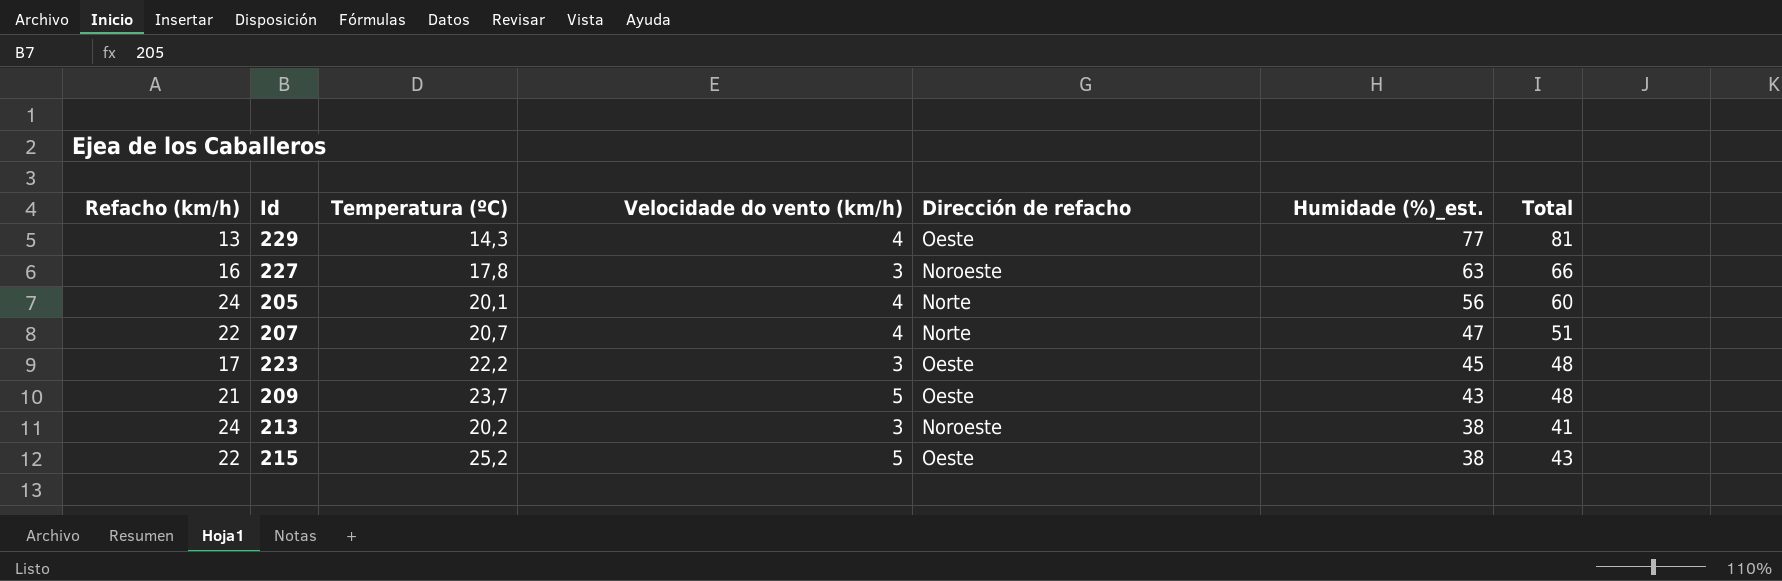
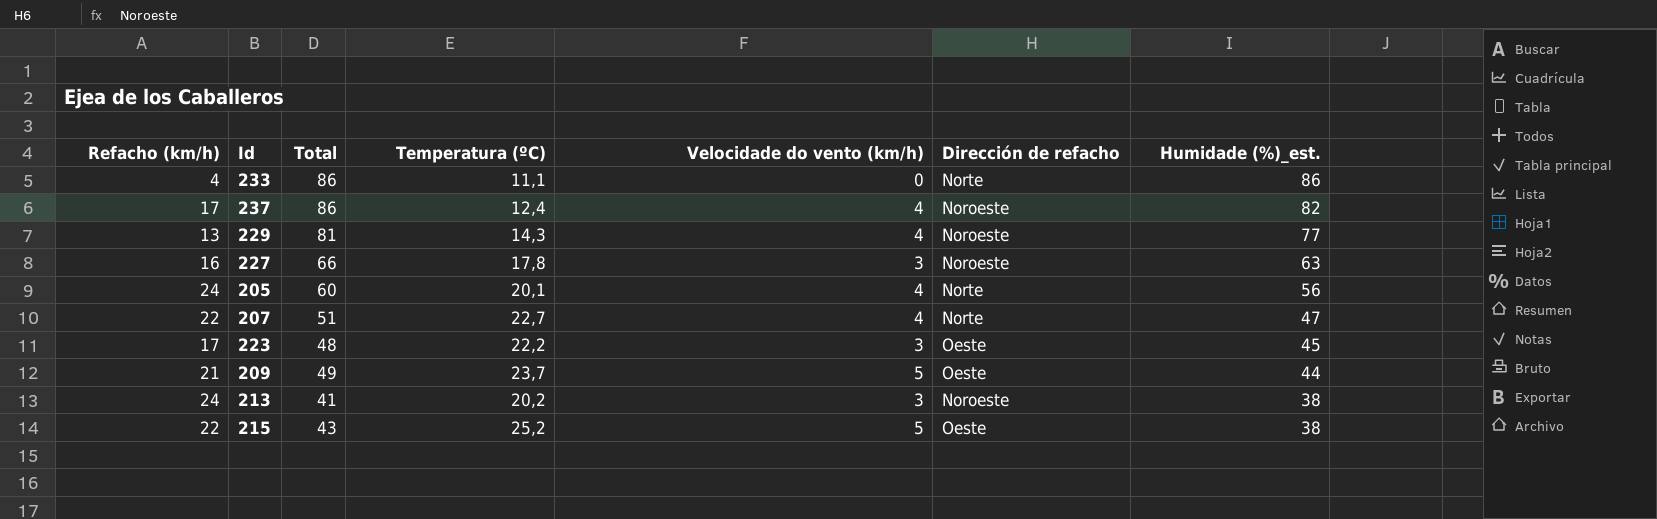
column Total | position: 7 -> 3
row 233: none -> 4 | 86 | 11,1 | 0 | Norte | 86
row 237: none -> 17 | 86 | 12,4 | 4 | Noroeste | 82
229 | Dirección de refacho: Oeste -> Noroeste
207 | Temperatura (ºC): 20,7 -> 22,7
209 | Total: 48 -> 49
209 | Humidade (%)_est.: 43 -> 44

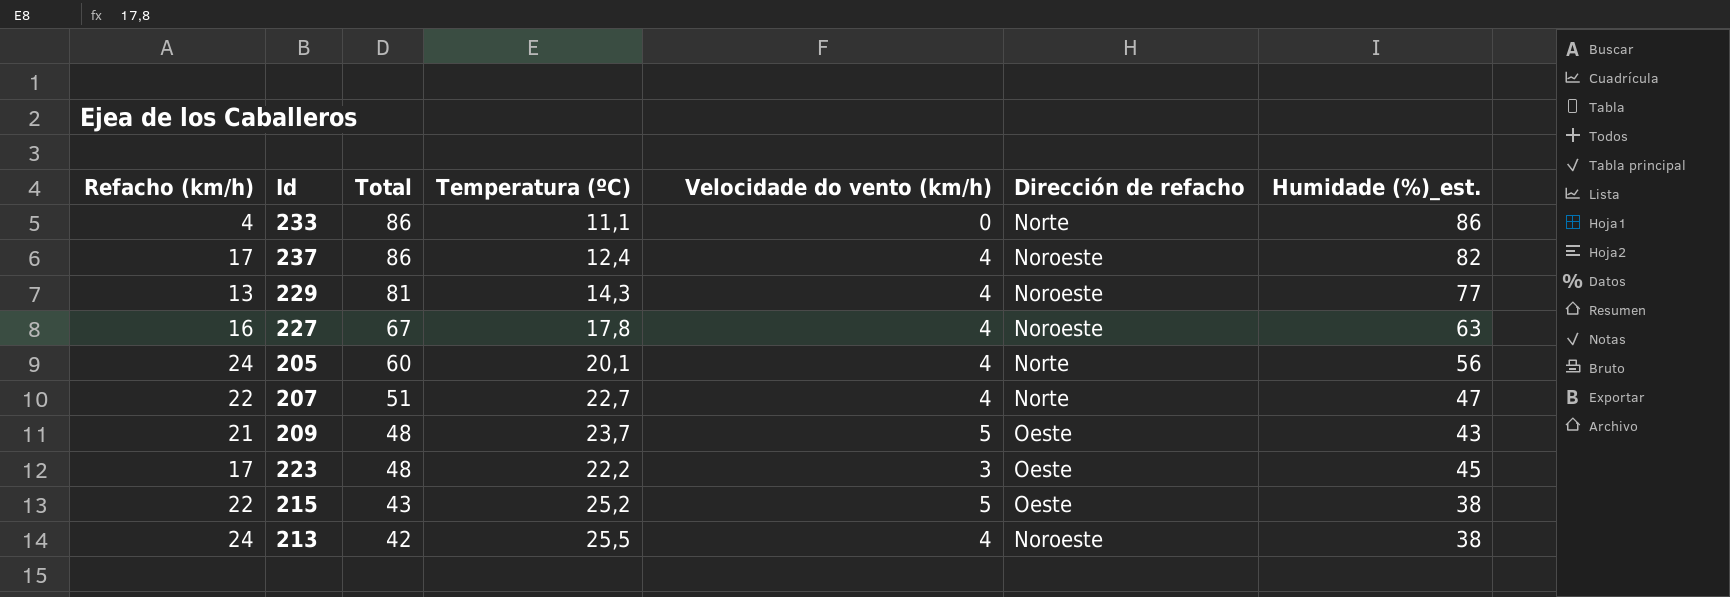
row order: Humidade (%)_est. descending -> Total descending
227 | Total: 66 -> 67
227 | Velocidade do vento (km/h): 3 -> 4
209 | Total: 49 -> 48
209 | Humidade (%)_est.: 44 -> 43
213 | Total: 41 -> 42
213 | Temperatura (ºC): 20,2 -> 25,5
213 | Velocidade do vento (km/h): 3 -> 4

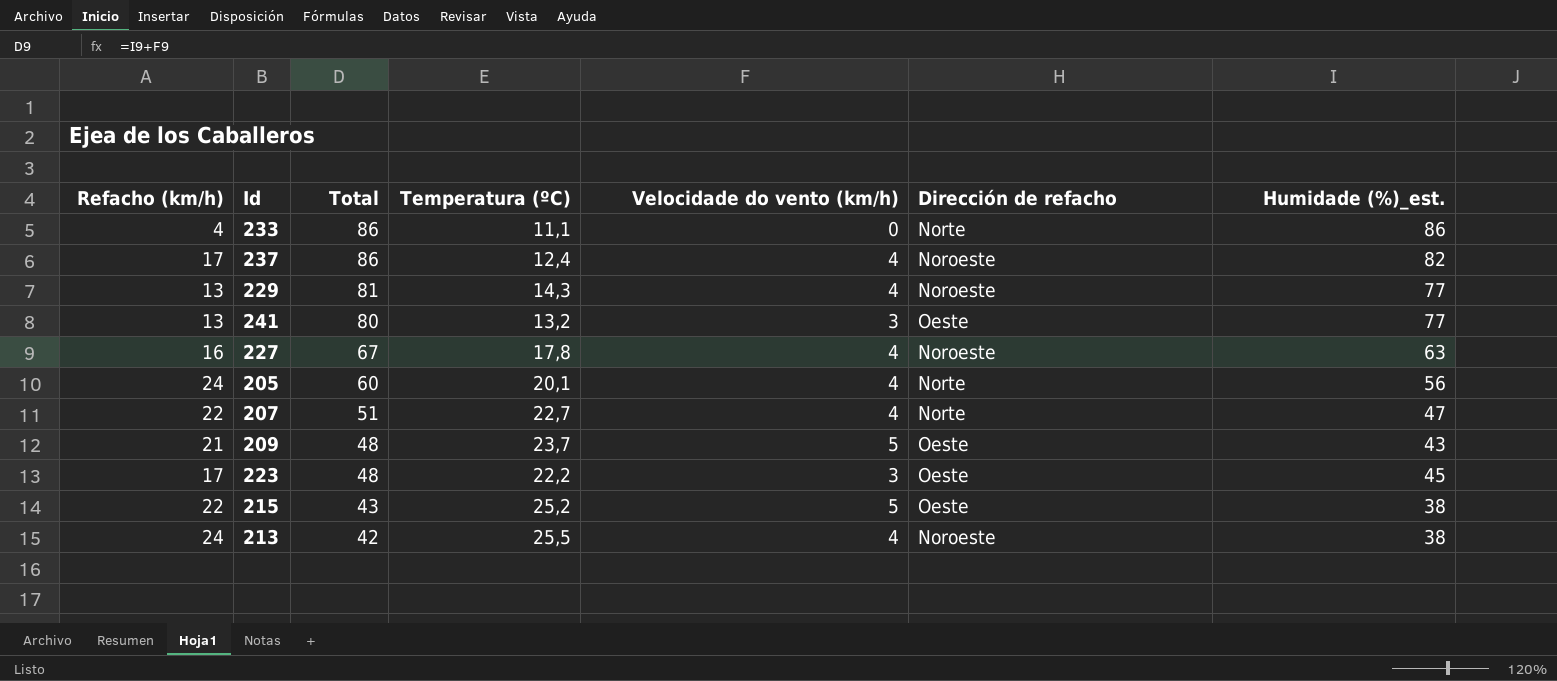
row 241: none -> 13 | 80 | 13,2 | 3 | Oeste | 77

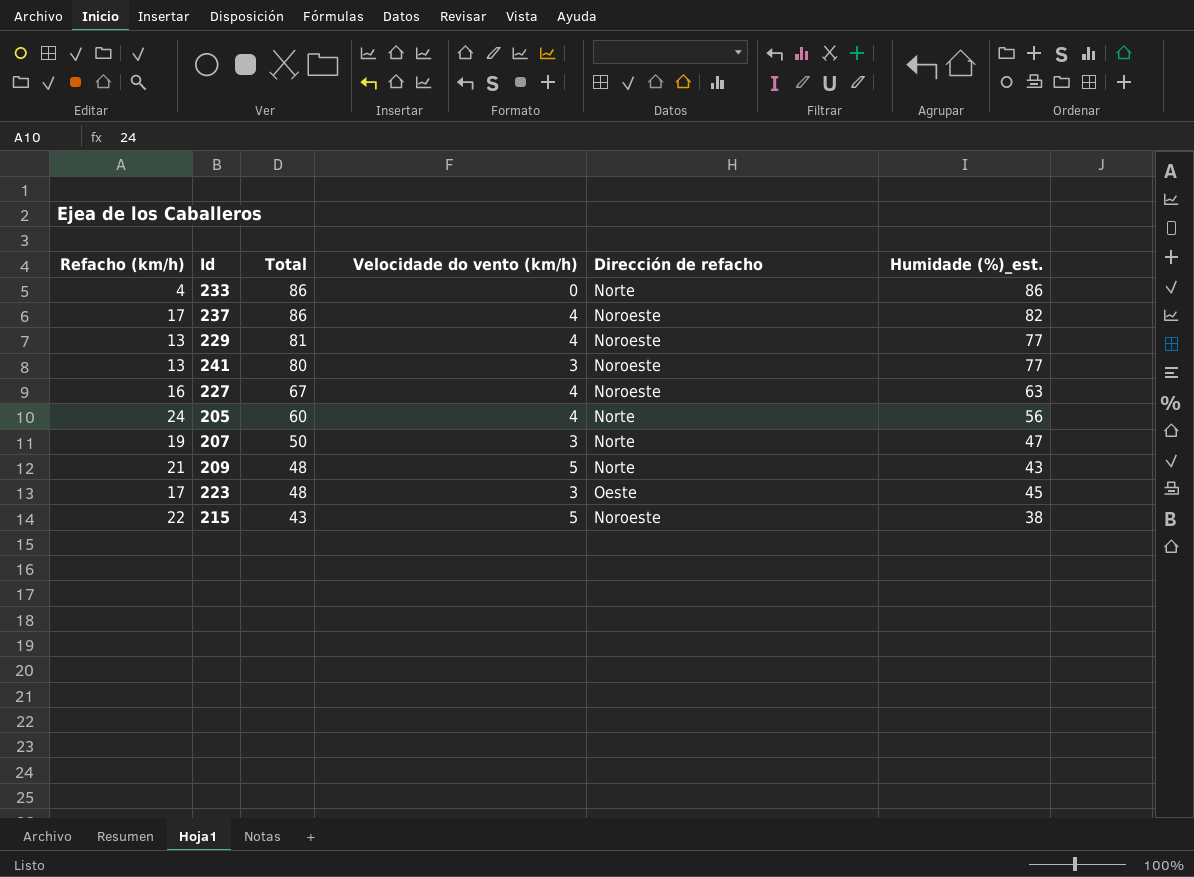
column Temperatura (ºC) | position: 4 -> none
row 213: 24 | 42 | 25,5 | 4 | Noroeste | 38 -> none
241 | Dirección de refacho: Oeste -> Noroeste
207 | Refacho (km/h): 22 -> 19
207 | Total: 51 -> 50
207 | Velocidade do vento (km/h): 4 -> 3
209 | Dirección de refacho: Oeste -> Norte
215 | Dirección de refacho: Oeste -> Noroeste

